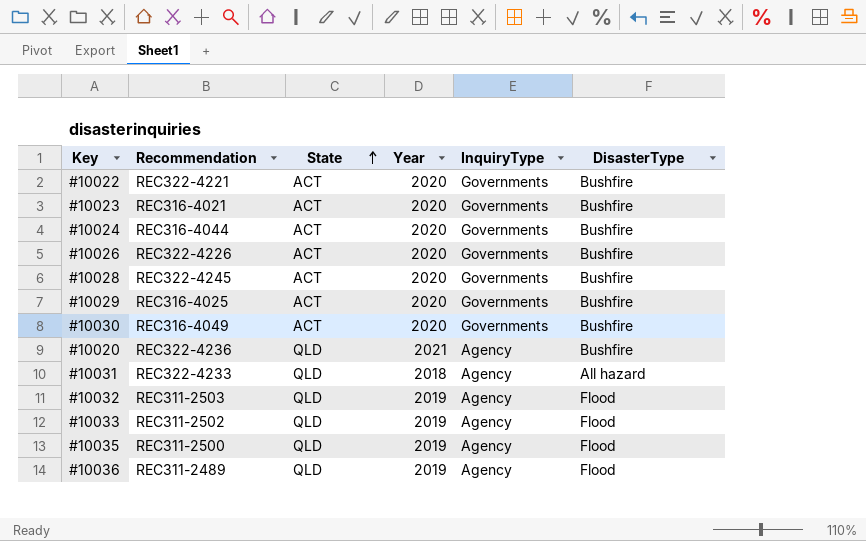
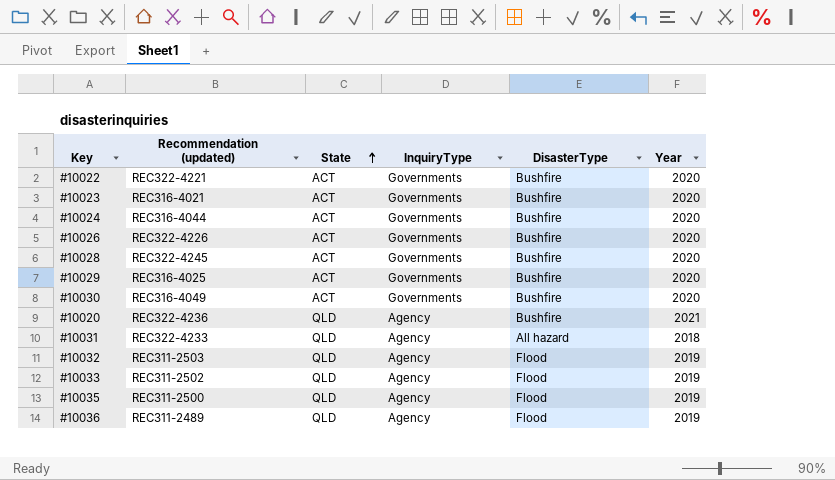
column name: Recommendation -> Recommendation (updated)
column Year | position: 4 -> 6

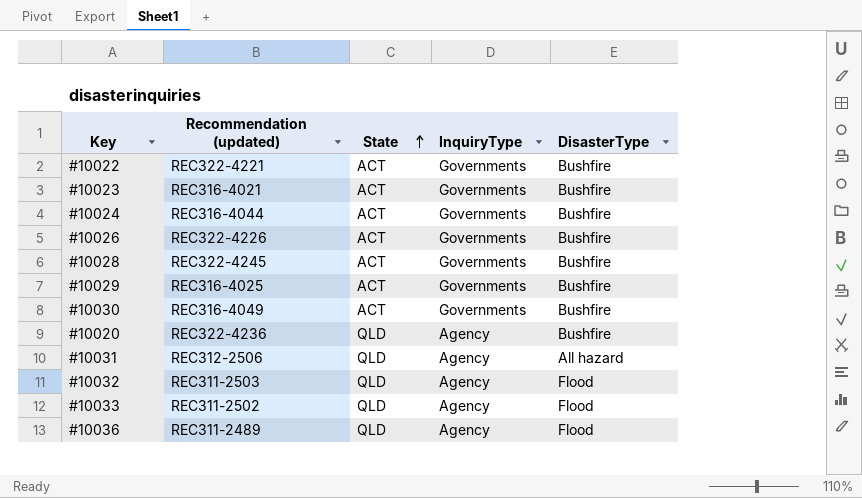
column Year | position: 6 -> none
row #10035: REC311-2500 | QLD | Agency | Flood | 2019 -> none
#10031 | Recommendation (updated): REC322-4233 -> REC312-2506

